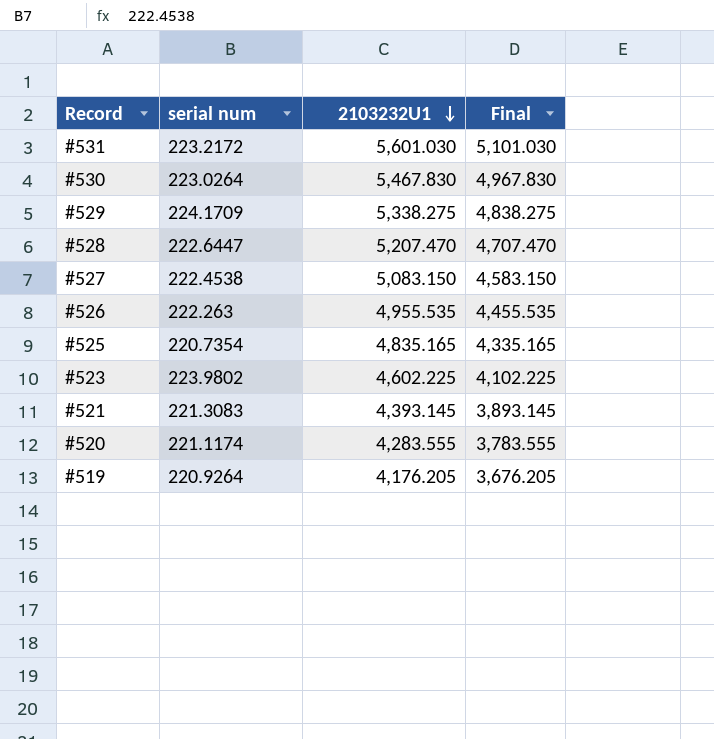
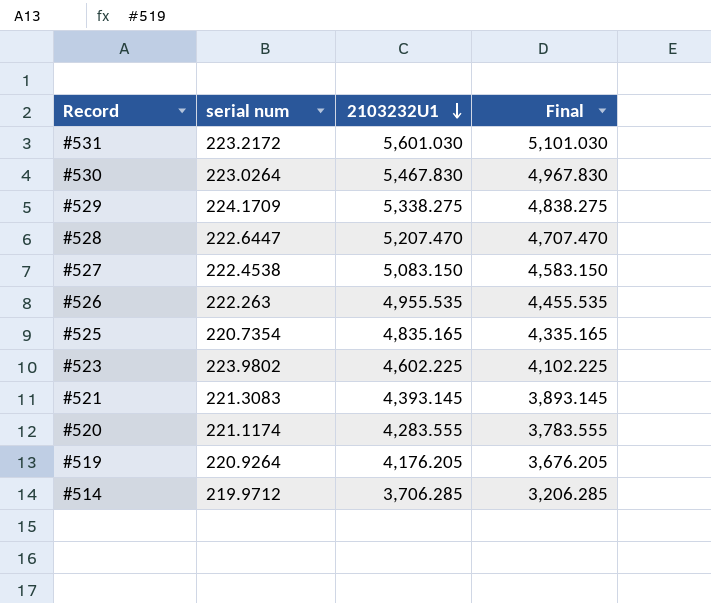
row #514: none -> 219.9712 | 3,706.285 | 3,206.285

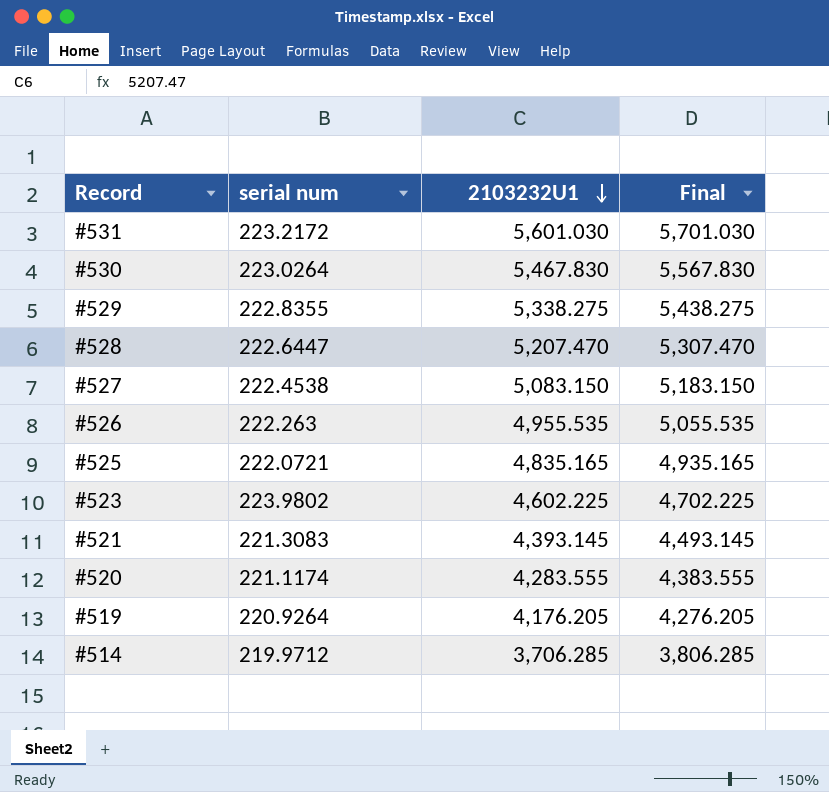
column Final | formula: [2103232U1] - 500 -> [2103232U1] + 100
#529 | serial num: 224.1709 -> 222.8355
#525 | serial num: 220.7354 -> 222.0721

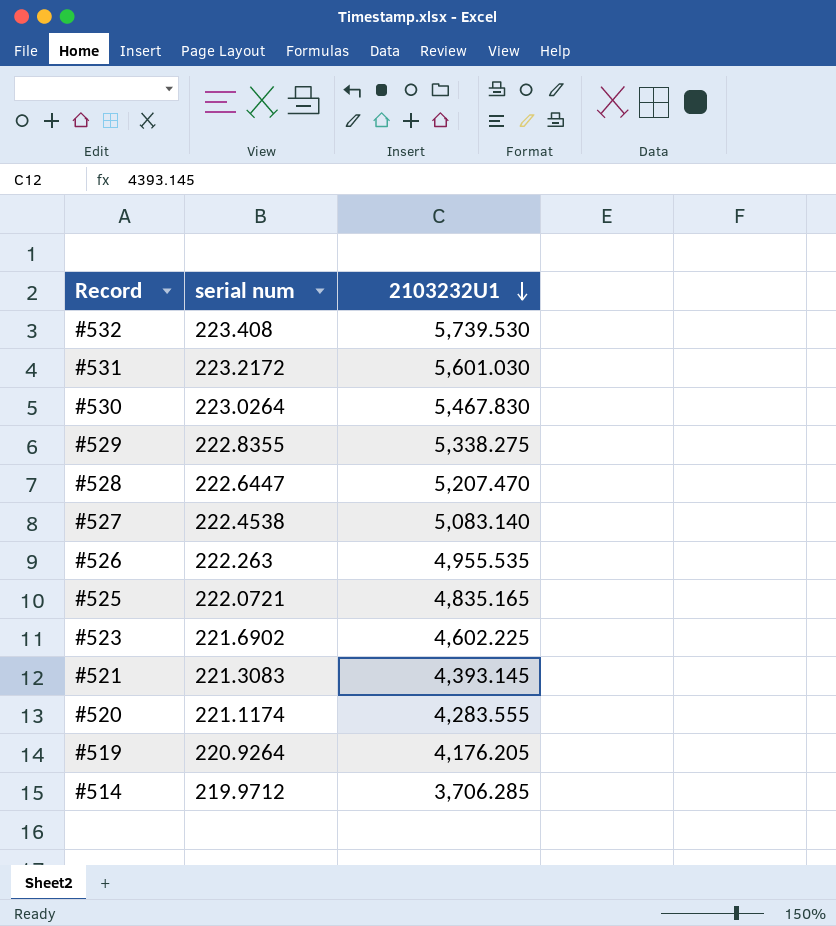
column Final | formula: [2103232U1] + 100 -> none
row #532: none -> 223.408 | 5,739.530
#527 | 2103232U1: 5,083.150 -> 5,083.140
#523 | serial num: 223.9802 -> 221.6902

